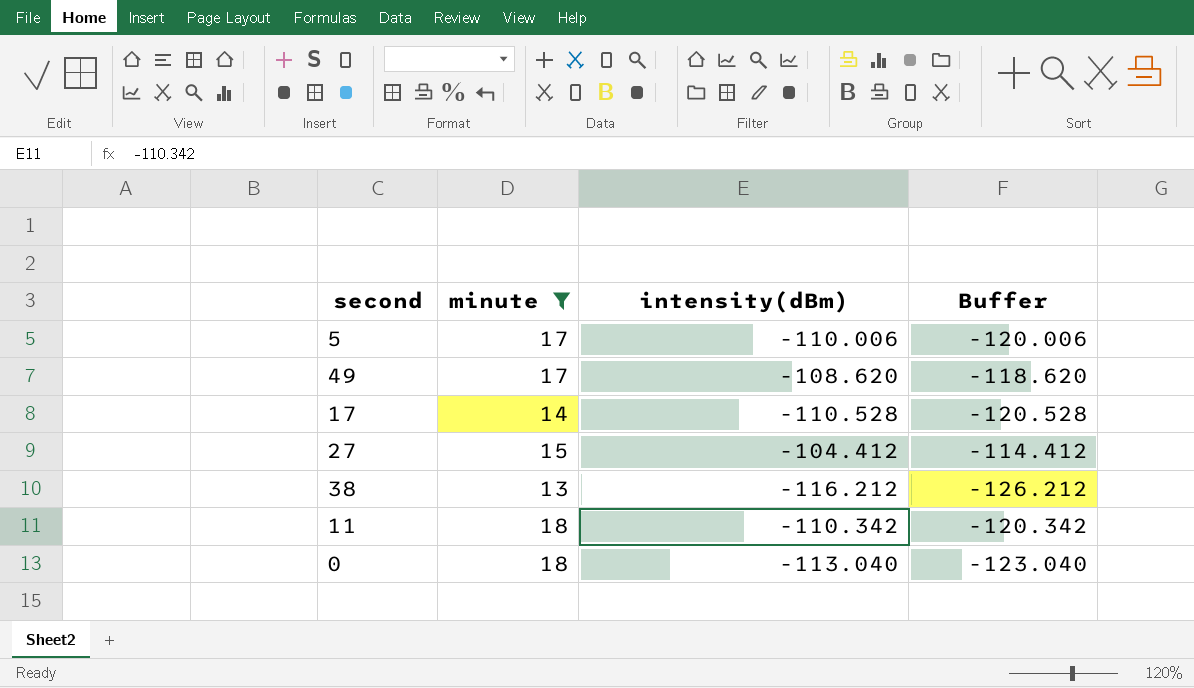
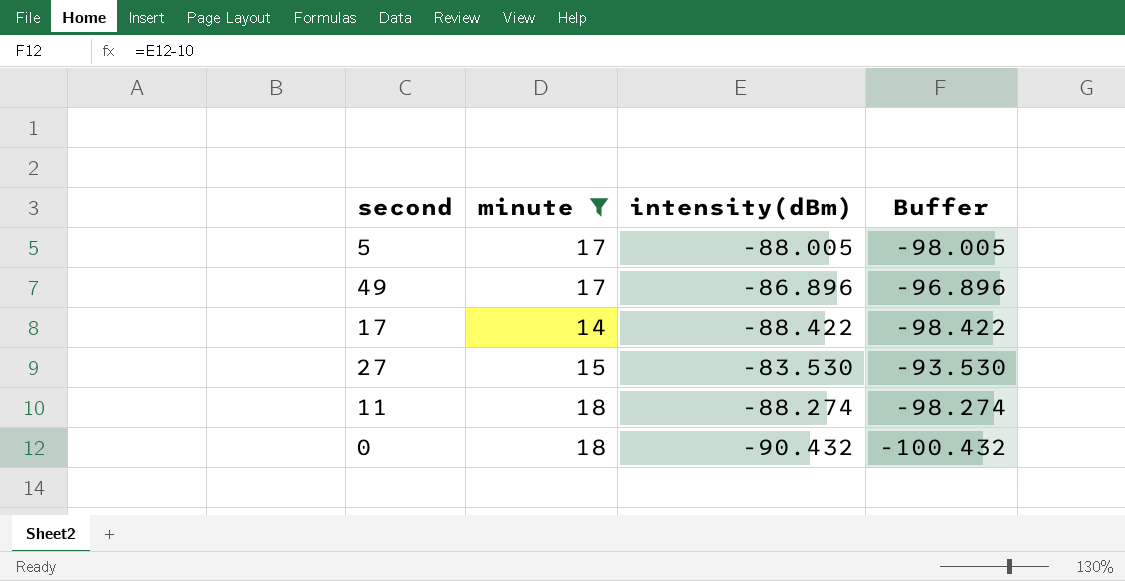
row 38: 13 | -116.212 | -126.212 -> none
5 | intensity(dBm): -110.006 -> -88.005
5 | Buffer: -120.006 -> -98.005
49 | intensity(dBm): -108.620 -> -86.896
49 | Buffer: -118.620 -> -96.896
17 | intensity(dBm): -110.528 -> -88.422
17 | Buffer: -120.528 -> -98.422
27 | intensity(dBm): -104.412 -> -83.530
27 | Buffer: -114.412 -> -93.530
11 | intensity(dBm): -110.342 -> -88.274
11 | Buffer: -120.342 -> -98.274
0 | intensity(dBm): -113.040 -> -90.432
0 | Buffer: -123.040 -> -100.432

